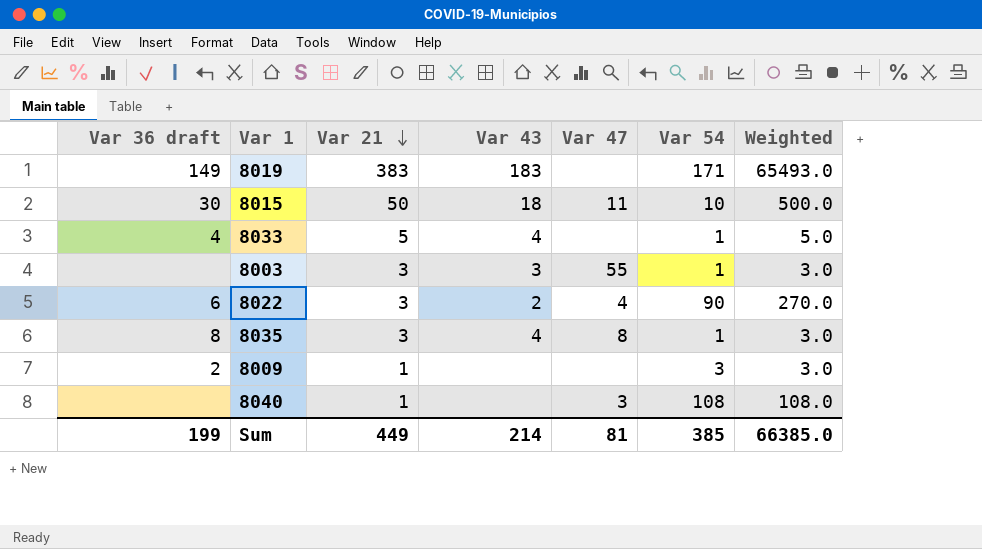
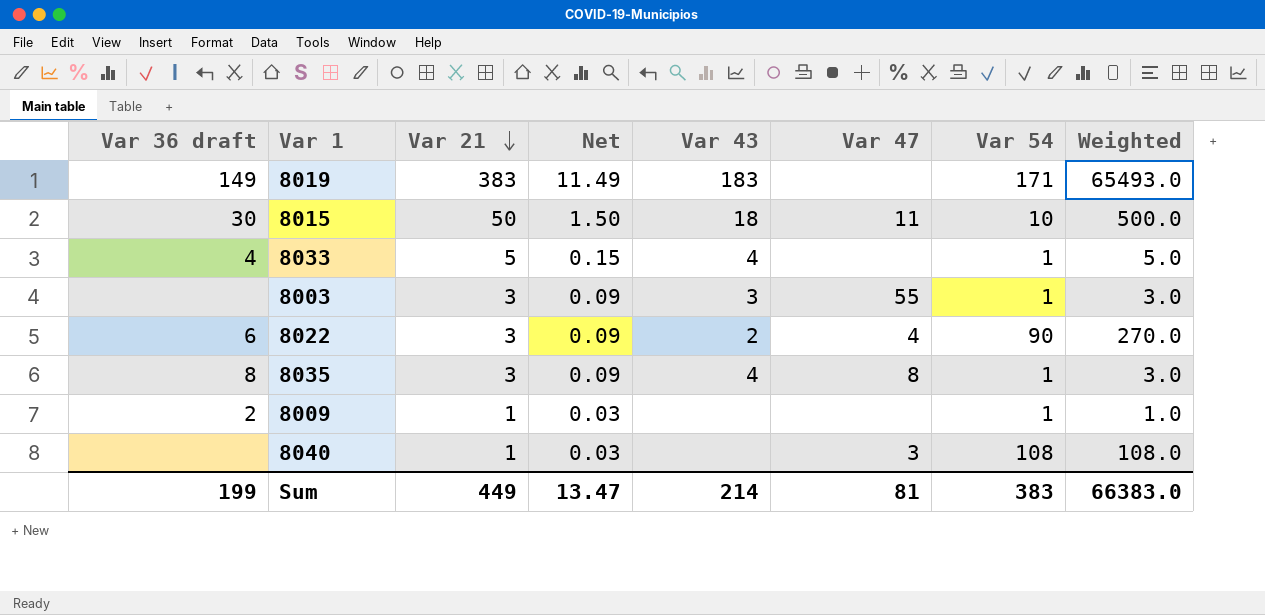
column Net | formula: none -> [Var 21] * 0.03
8009 | Var 54: 3 -> 1
8009 | Weighted: 3.0 -> 1.0
Sum | Var 54: 385 -> 383
Sum | Weighted: 66385.0 -> 66383.0

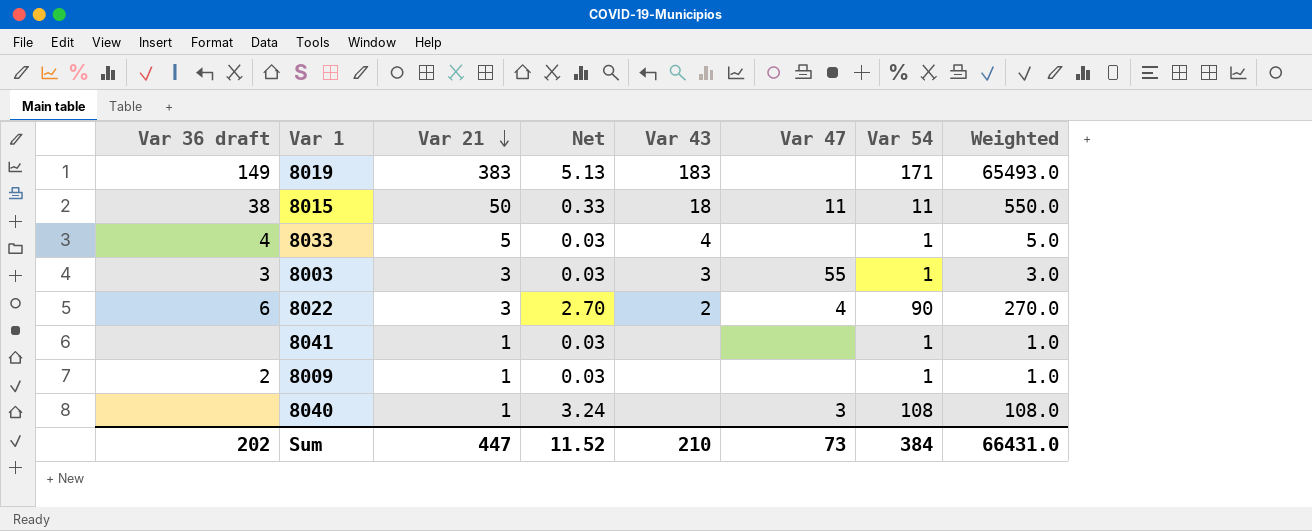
column Net | formula: [Var 21] * 0.03 -> [Var 54] * 0.03
row 8035: 8 | 3 | 0.09 | 4 | 8 | 1 | 3.0 -> none
8015 | Var 36 draft: 30 -> 38
8015 | Var 54: 10 -> 11
8015 | Weighted: 500.0 -> 550.0
8003 | Var 36 draft: none -> 3
row 8041: none -> none | 1 | 0.03 | none | none | 1 | 1.0
Sum | Var 36 draft: 199 -> 202
Sum | Var 21: 449 -> 447
Sum | Net: 13.47 -> 11.52
Sum | Var 43: 214 -> 210
Sum | Var 47: 81 -> 73
Sum | Var 54: 383 -> 384
Sum | Weighted: 66383.0 -> 66431.0

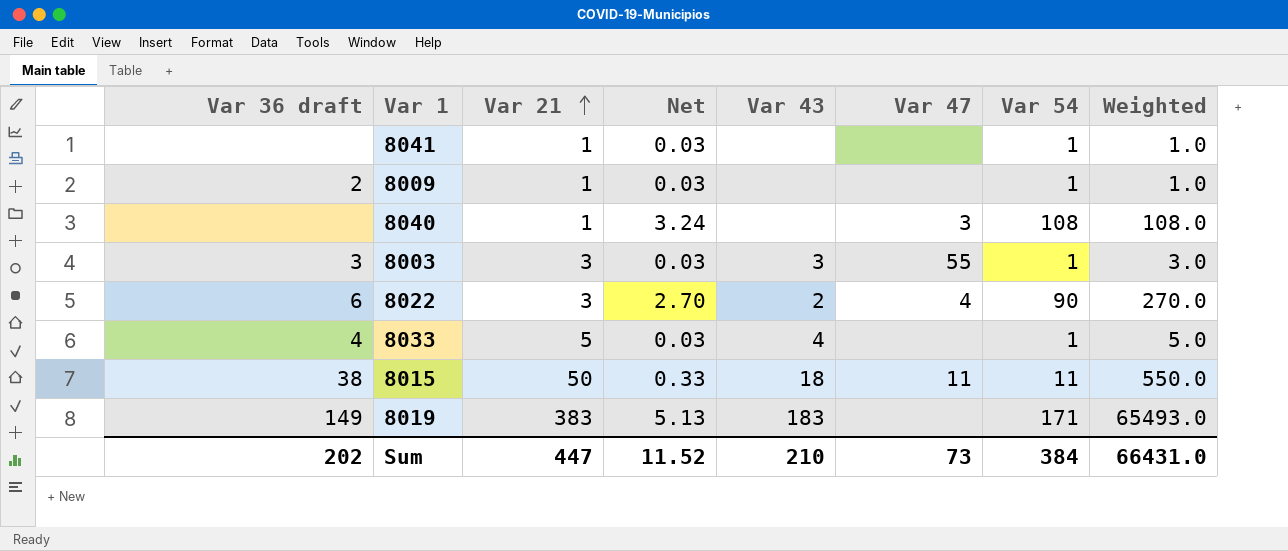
row order: Var 21 descending -> Var 21 ascending

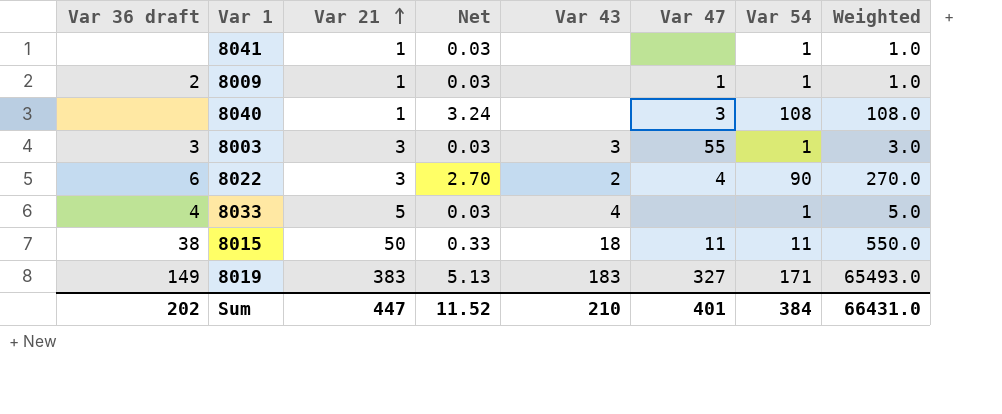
8009 | Var 47: none -> 1
8019 | Var 47: none -> 327
Sum | Var 47: 73 -> 401

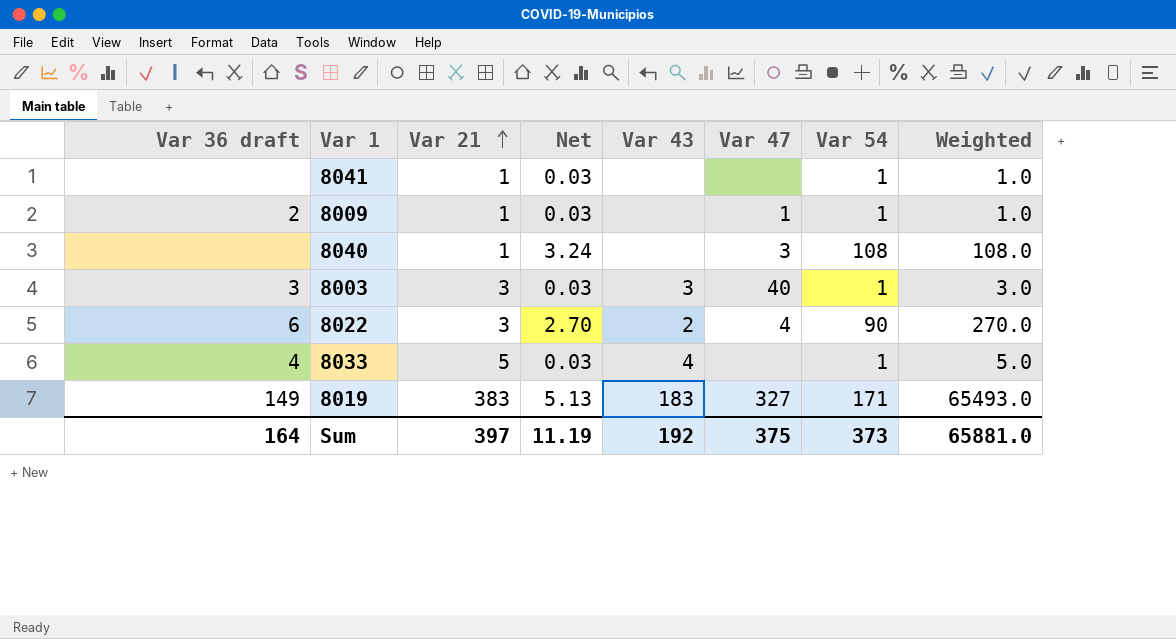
row 8015: 38 | 50 | 0.33 | 18 | 11 | 11 | 550.0 -> none
8003 | Var 47: 55 -> 40
Sum | Var 36 draft: 202 -> 164
Sum | Var 21: 447 -> 397
Sum | Net: 11.52 -> 11.19
Sum | Var 43: 210 -> 192
Sum | Var 47: 401 -> 375
Sum | Var 54: 384 -> 373
Sum | Weighted: 66431.0 -> 65881.0

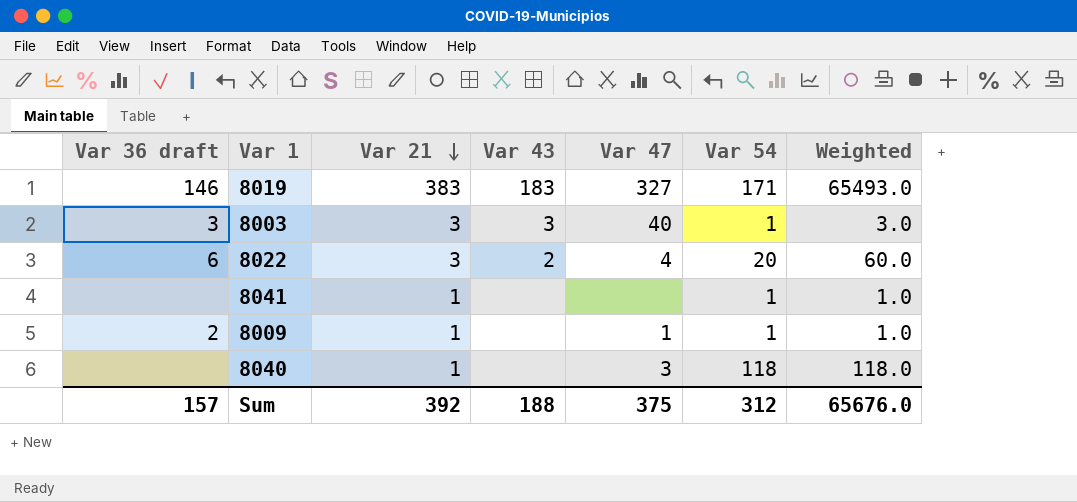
row order: Var 21 ascending -> Var 21 descending
column Net | formula: [Var 54] * 0.03 -> none
row 8033: 4 | 5 | 0.03 | 4 | none | 1 | 5.0 -> none
8019 | Var 36 draft: 149 -> 146
8022 | Var 54: 90 -> 20
8022 | Weighted: 270.0 -> 60.0
8040 | Var 54: 108 -> 118
8040 | Weighted: 108.0 -> 118.0
Sum | Var 36 draft: 164 -> 157
Sum | Var 21: 397 -> 392
Sum | Var 43: 192 -> 188
Sum | Var 54: 373 -> 312
Sum | Weighted: 65881.0 -> 65676.0

